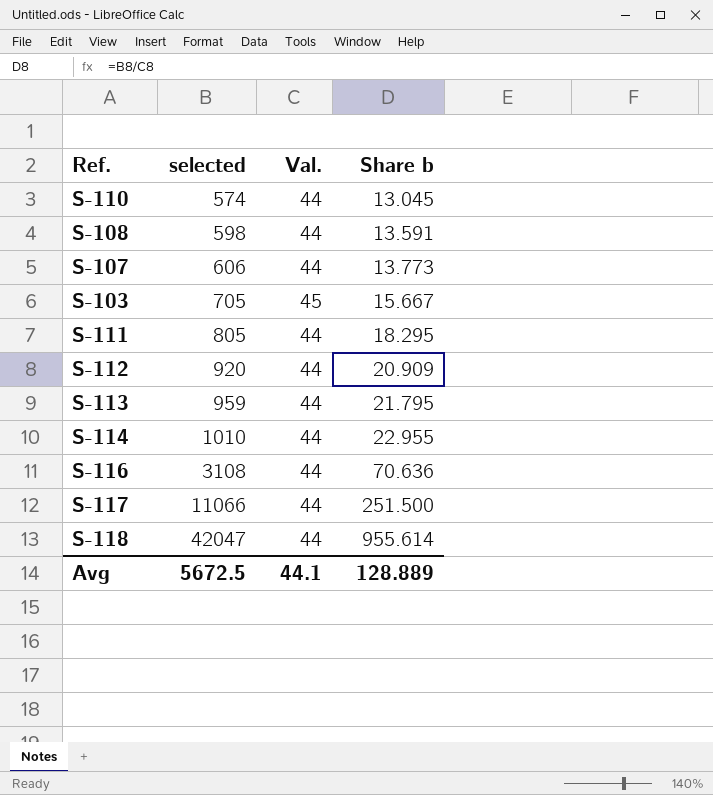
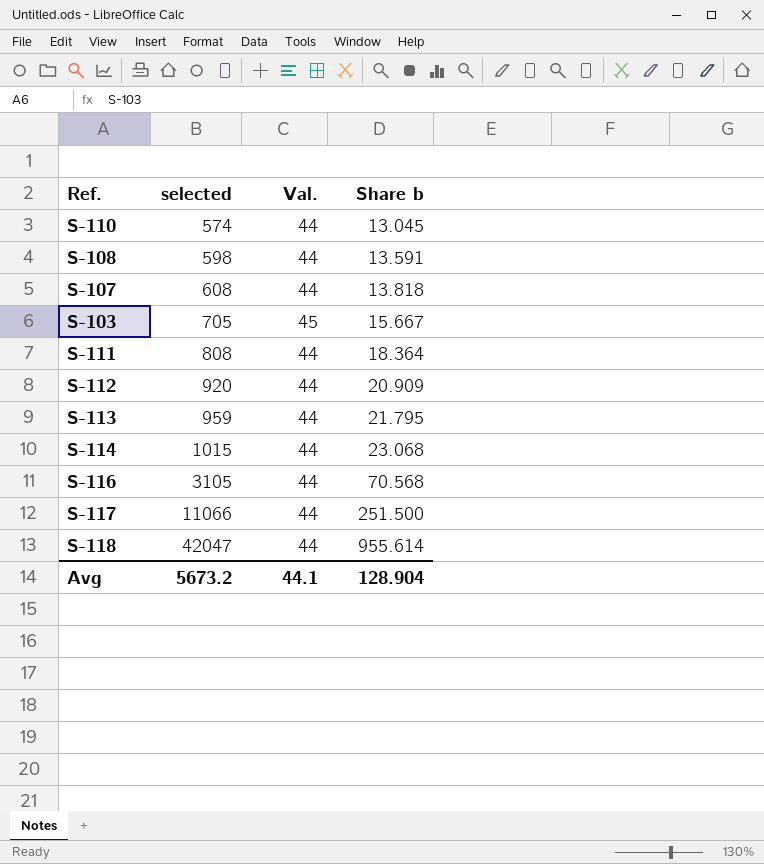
S-107 | selected: 606 -> 608
S-107 | Share b: 13.773 -> 13.818
S-111 | selected: 805 -> 808
S-111 | Share b: 18.295 -> 18.364
S-114 | selected: 1010 -> 1015
S-114 | Share b: 22.955 -> 23.068
S-116 | selected: 3108 -> 3105
S-116 | Share b: 70.636 -> 70.568
Avg | selected: 5672.5 -> 5673.2
Avg | Share b: 128.889 -> 128.904

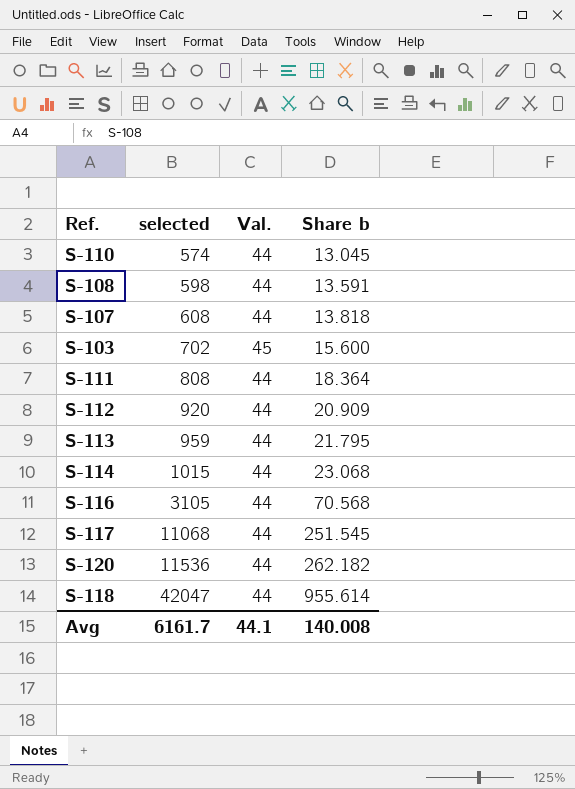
S-103 | selected: 705 -> 702
S-103 | Share b: 15.667 -> 15.600
S-117 | selected: 11066 -> 11068
S-117 | Share b: 251.500 -> 251.545
row S-120: none -> 11536 | 44 | 262.182
Avg | selected: 5673.2 -> 6161.7
Avg | Share b: 128.904 -> 140.008

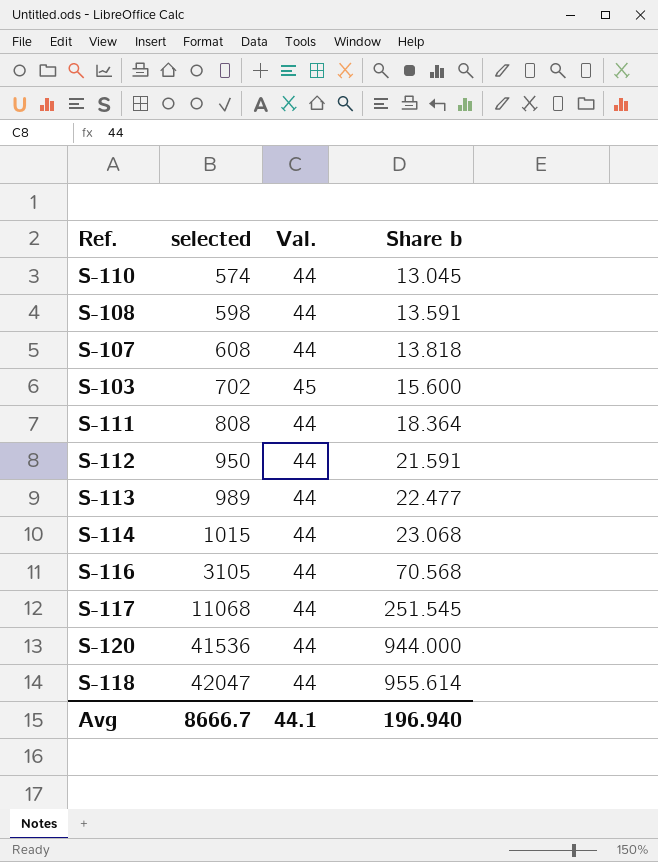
S-112 | selected: 920 -> 950
S-112 | Share b: 20.909 -> 21.591
S-113 | selected: 959 -> 989
S-113 | Share b: 21.795 -> 22.477
S-120 | selected: 11536 -> 41536
S-120 | Share b: 262.182 -> 944.000
Avg | selected: 6161.7 -> 8666.7
Avg | Share b: 140.008 -> 196.940

